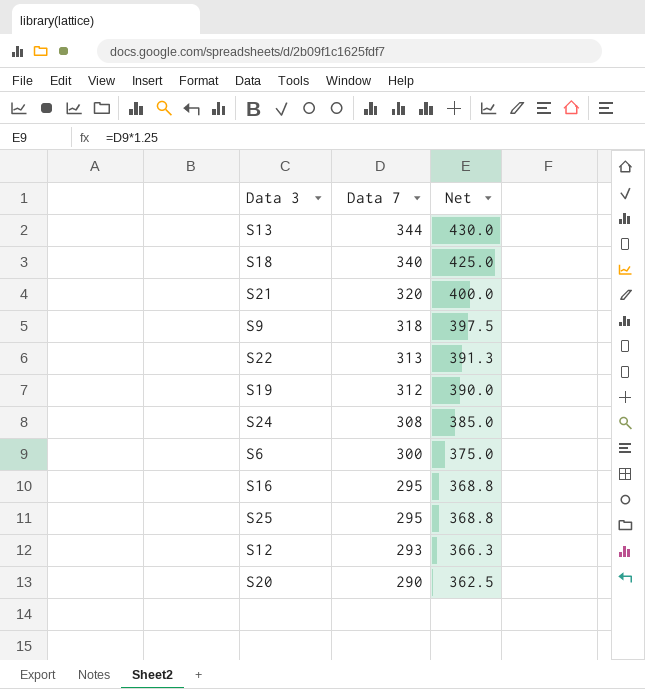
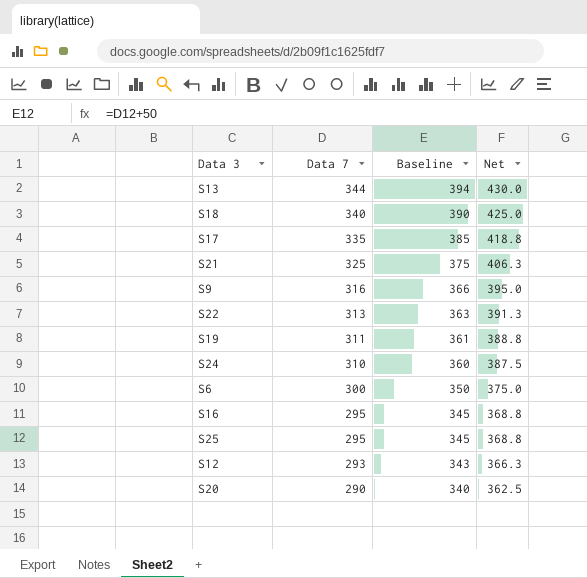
column Baseline | formula: none -> [Data 7] + 50
row S17: none -> 335 | 385 | 418.8
S21 | Data 7: 320 -> 325
S21 | Net: 400.0 -> 406.3
S9 | Data 7: 318 -> 316
S9 | Net: 397.5 -> 395.0
S19 | Data 7: 312 -> 311
S19 | Net: 390.0 -> 388.8
S24 | Data 7: 308 -> 310
S24 | Net: 385.0 -> 387.5

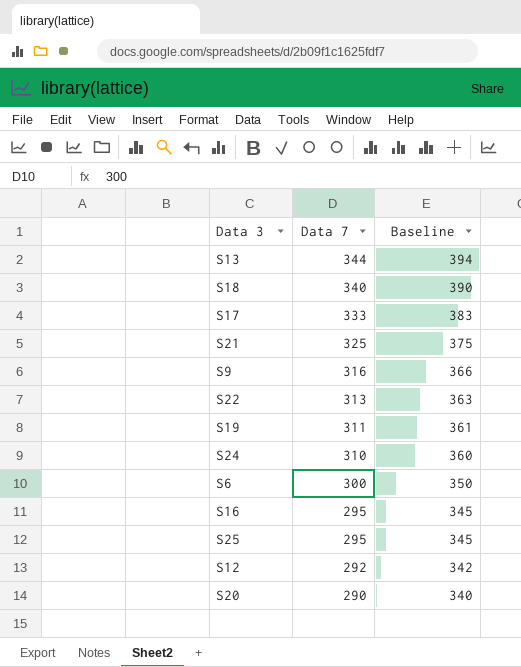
column Net | formula: [Data 7] * 1.25 -> none
S17 | Data 7: 335 -> 333
S17 | Baseline: 385 -> 383
S12 | Data 7: 293 -> 292
S12 | Baseline: 343 -> 342

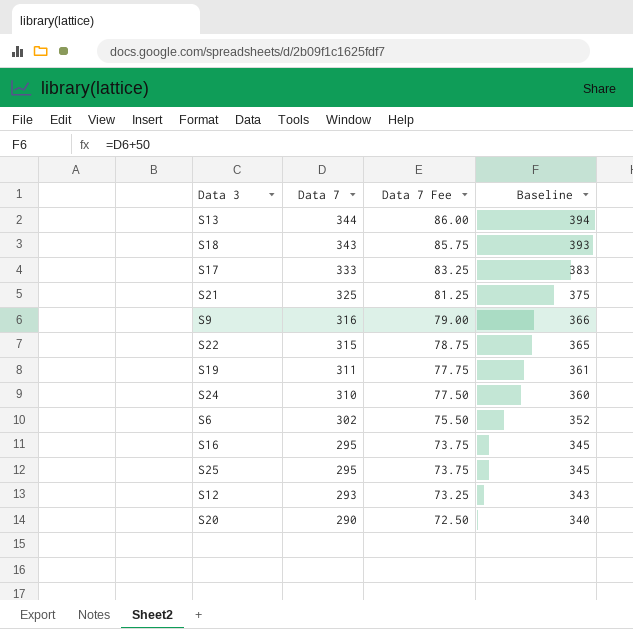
column Data 7 Fee | formula: none -> [Data 7] * 0.25
S18 | Data 7: 340 -> 343
S18 | Baseline: 390 -> 393
S22 | Data 7: 313 -> 315
S22 | Baseline: 363 -> 365
S6 | Data 7: 300 -> 302
S6 | Baseline: 350 -> 352
S12 | Data 7: 292 -> 293
S12 | Baseline: 342 -> 343

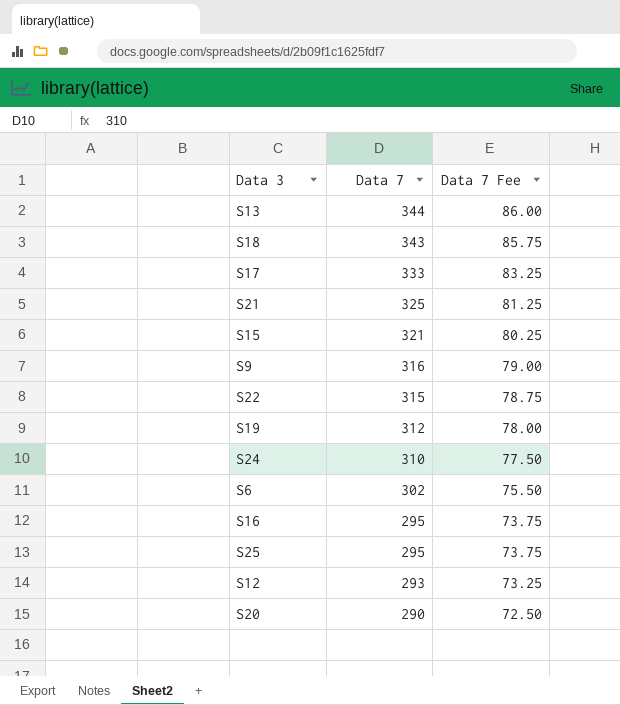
column Baseline | formula: [Data 7] + 50 -> none
row S15: none -> 321 | 80.25
S19 | Data 7: 311 -> 312
S19 | Data 7 Fee: 77.75 -> 78.00

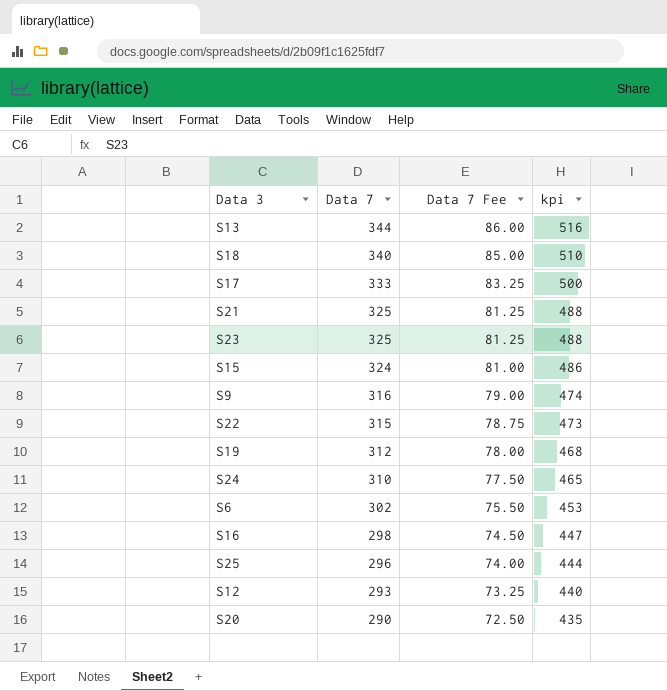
column kpi | formula: none -> [Data 7] * 1.5
S18 | Data 7: 343 -> 340
S18 | Data 7 Fee: 85.75 -> 85.00
row S23: none -> 325 | 81.25 | 488
S15 | Data 7: 321 -> 324
S15 | Data 7 Fee: 80.25 -> 81.00
S16 | Data 7: 295 -> 298
S16 | Data 7 Fee: 73.75 -> 74.50
S25 | Data 7: 295 -> 296
S25 | Data 7 Fee: 73.75 -> 74.00

